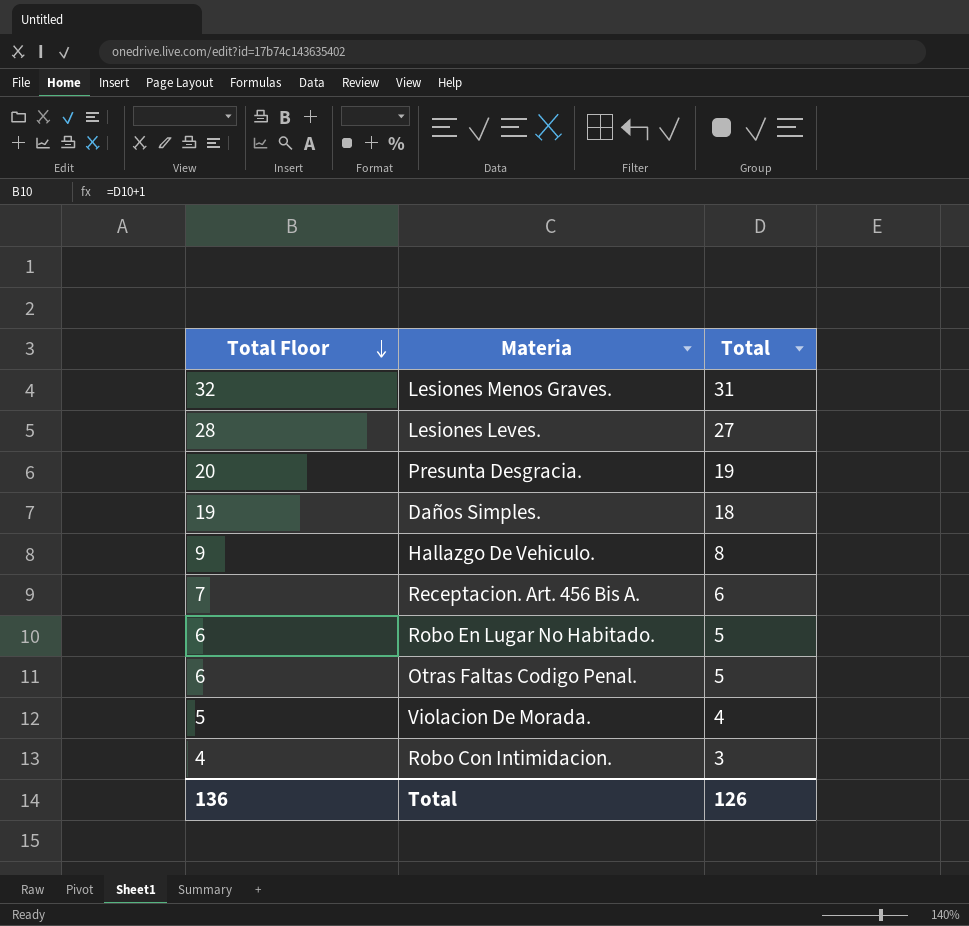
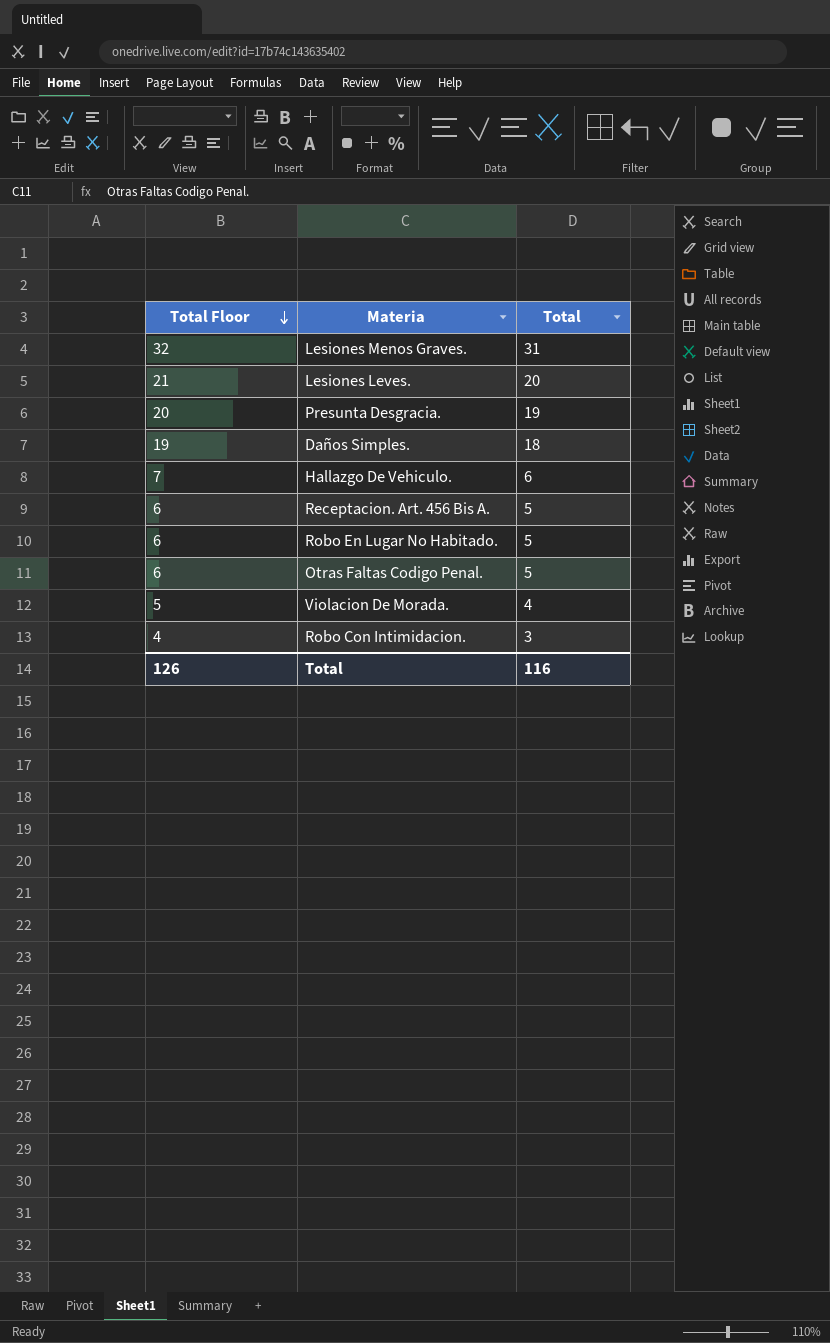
Lesiones Leves. | Total Floor: 28 -> 21
Lesiones Leves. | Total: 27 -> 20
Hallazgo De Vehiculo. | Total Floor: 9 -> 7
Hallazgo De Vehiculo. | Total: 8 -> 6
Receptacion. Art. 456 Bis A. | Total Floor: 7 -> 6
Receptacion. Art. 456 Bis A. | Total: 6 -> 5
Total | Total Floor: 136 -> 126
Total | Total: 126 -> 116

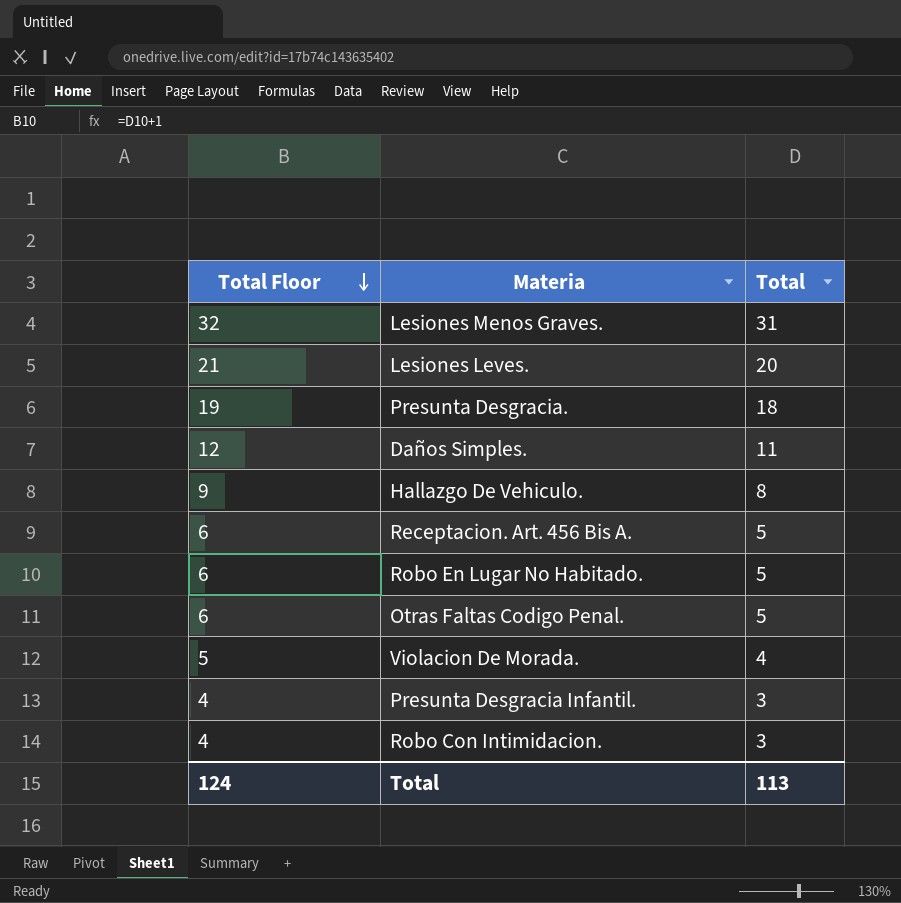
Presunta Desgracia. | Total Floor: 20 -> 19
Presunta Desgracia. | Total: 19 -> 18
Daños Simples. | Total Floor: 19 -> 12
Daños Simples. | Total: 18 -> 11
Hallazgo De Vehiculo. | Total Floor: 7 -> 9
Hallazgo De Vehiculo. | Total: 6 -> 8
row Presunta Desgracia Infantil.: none -> 4 | 3
Total | Total Floor: 126 -> 124
Total | Total: 116 -> 113

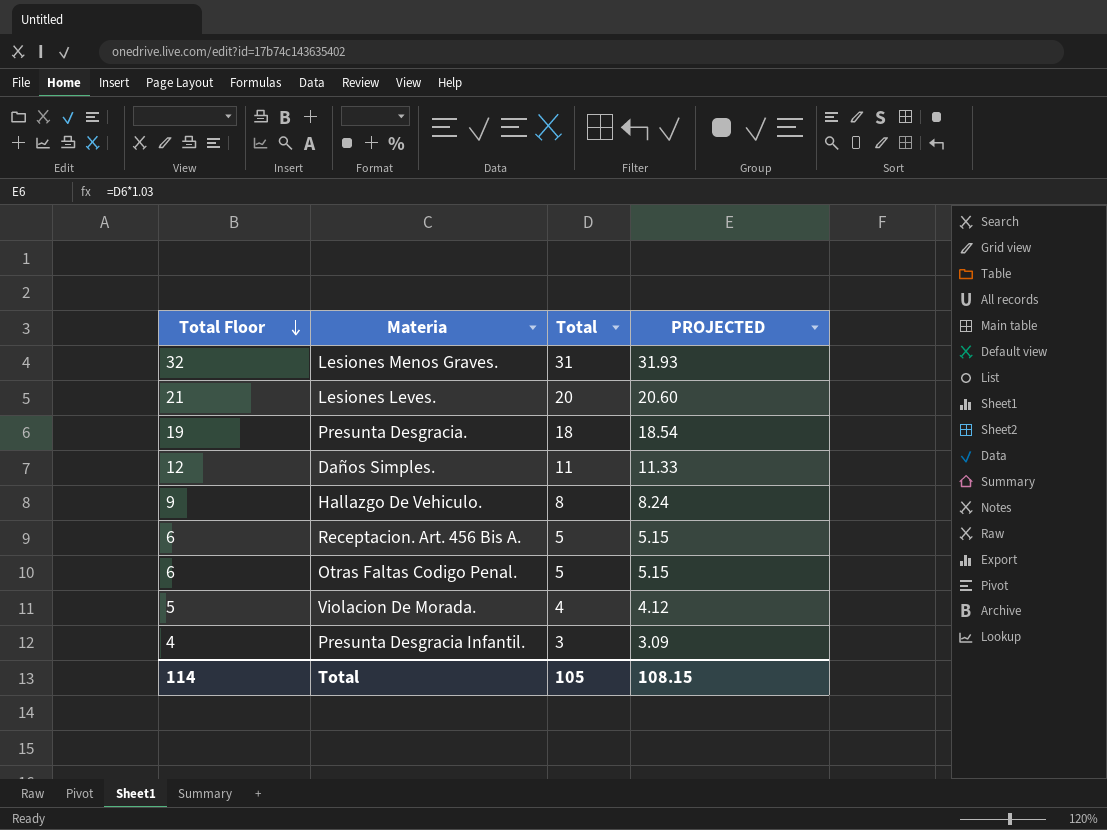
column PROJECTED | formula: none -> [Total] * 1.03
row Robo En Lugar No Habitado.: 6 | 5 -> none
row Robo Con Intimidacion.: 4 | 3 -> none
Total | Total Floor: 124 -> 114
Total | Total: 113 -> 105

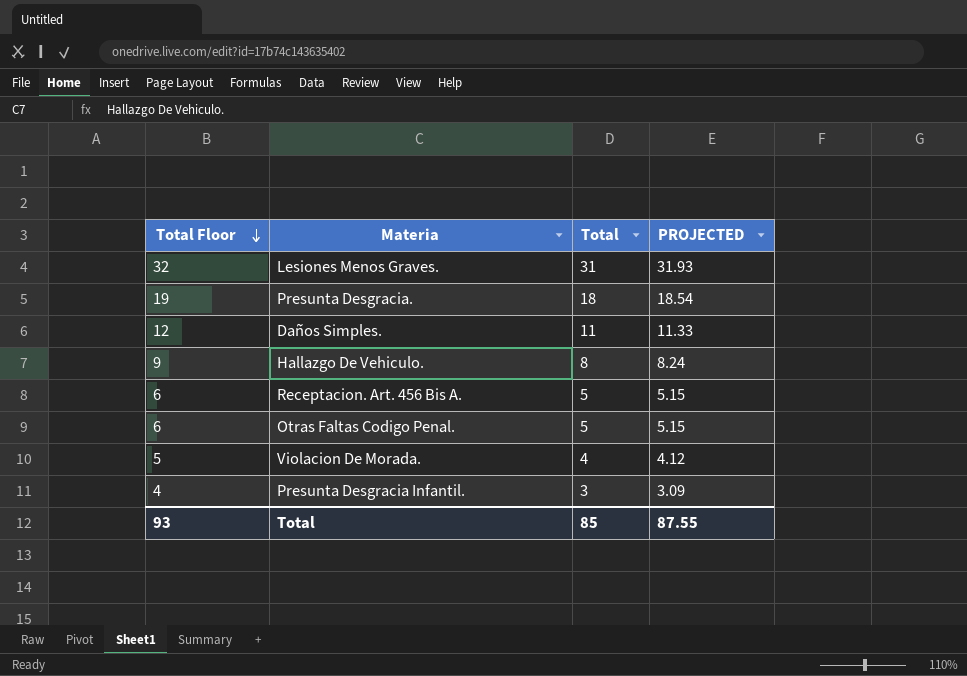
row Lesiones Leves.: 21 | 20 | 20.60 -> none
Total | Total Floor: 114 -> 93
Total | Total: 105 -> 85
Total | PROJECTED: 108.15 -> 87.55

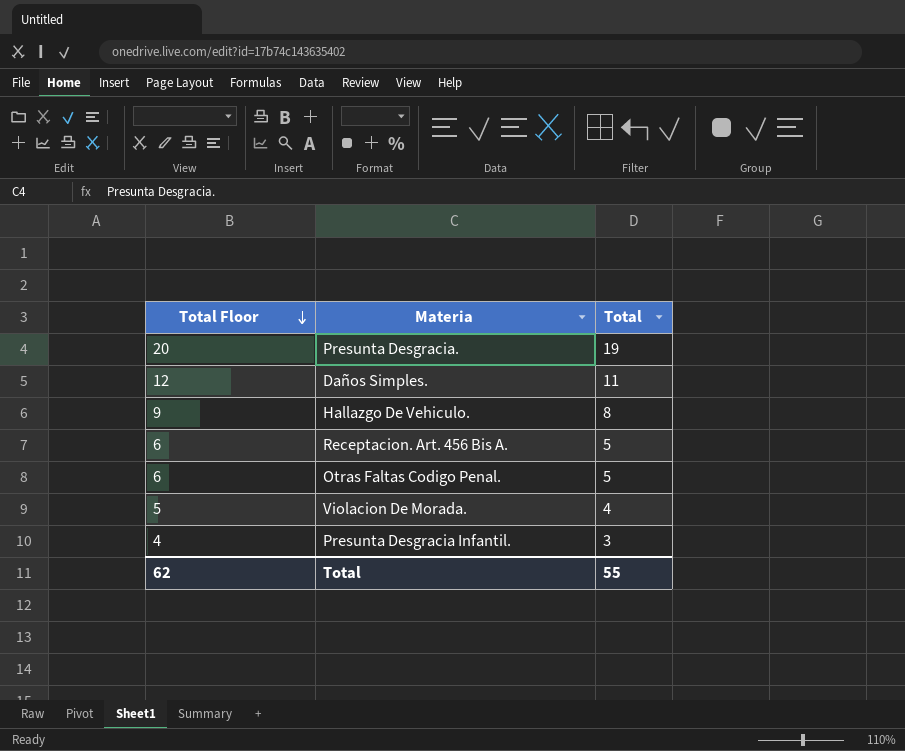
column PROJECTED | formula: [Total] * 1.03 -> none
row Lesiones Menos Graves.: 32 | 31 | 31.93 -> none
Presunta Desgracia. | Total Floor: 19 -> 20
Presunta Desgracia. | Total: 18 -> 19
Total | Total Floor: 93 -> 62
Total | Total: 85 -> 55

